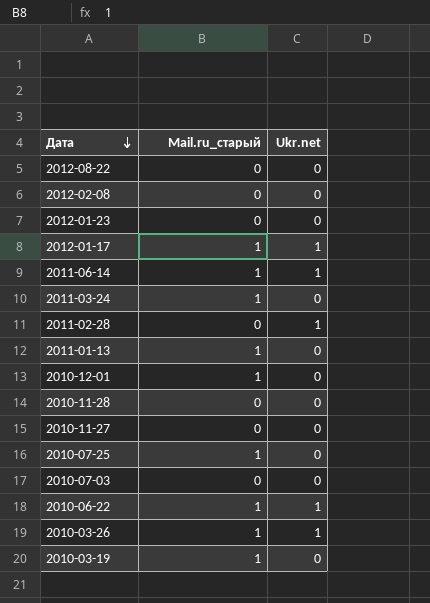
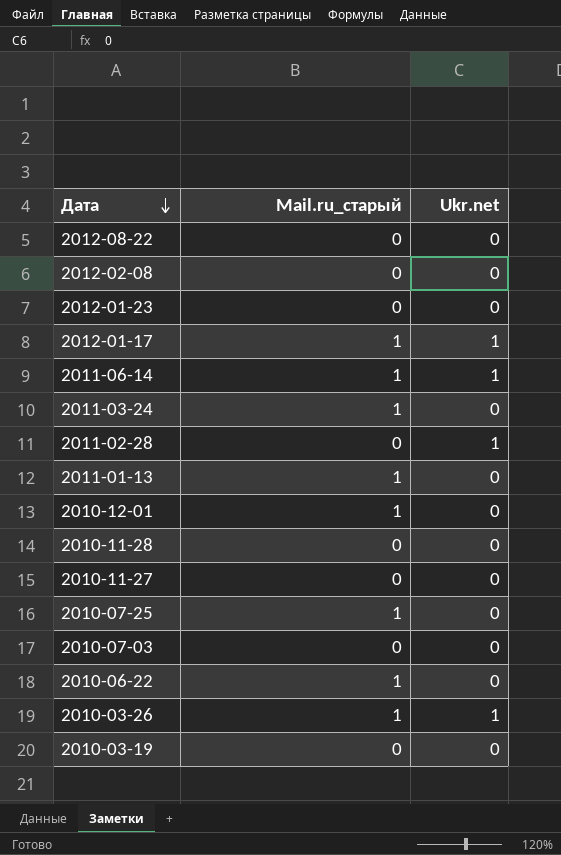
2010-06-22 | Ukr.net: 1 -> 0
2010-03-19 | Mail.ru_старый: 1 -> 0

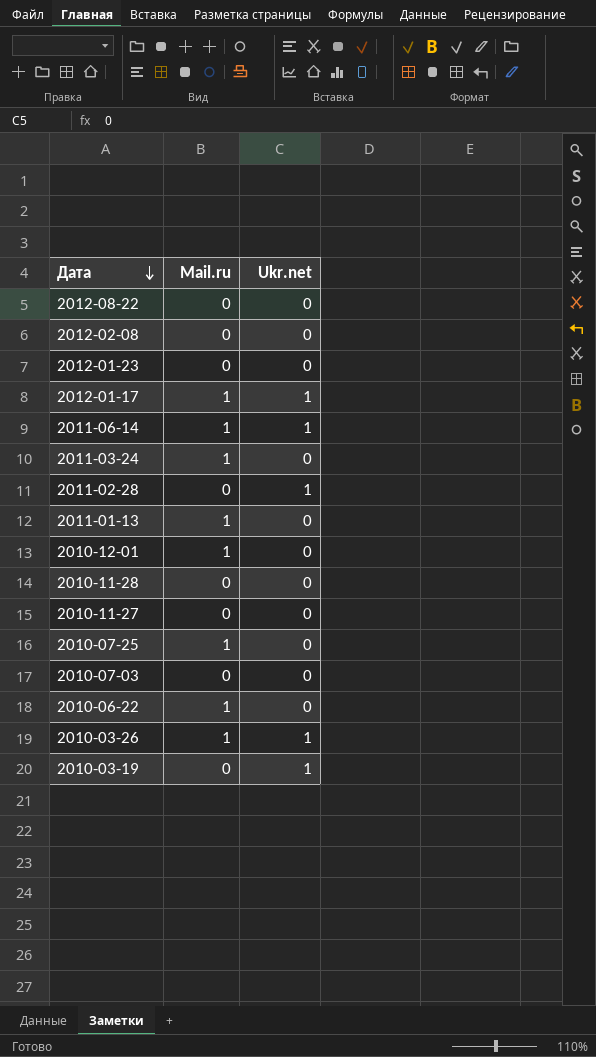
column name: Mail.ru_старый -> Mail.ru
2010-03-19 | Ukr.net: 0 -> 1

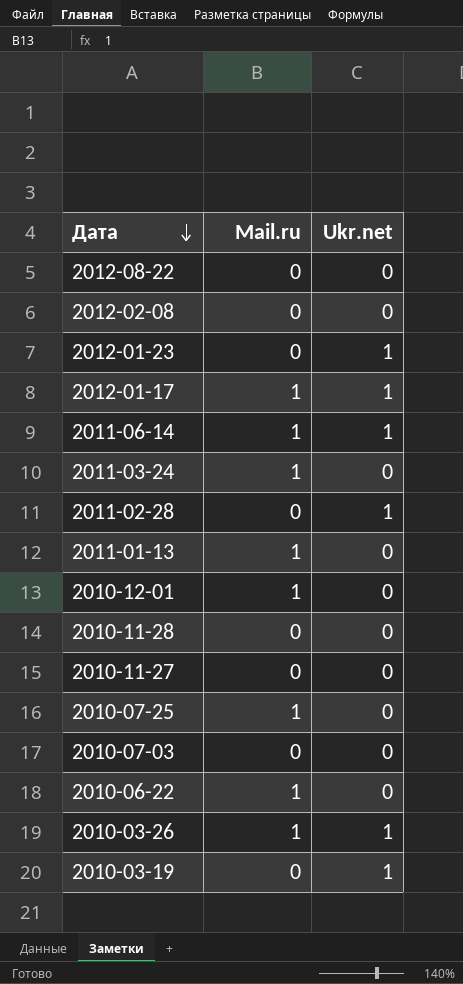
2012-01-23 | Ukr.net: 0 -> 1

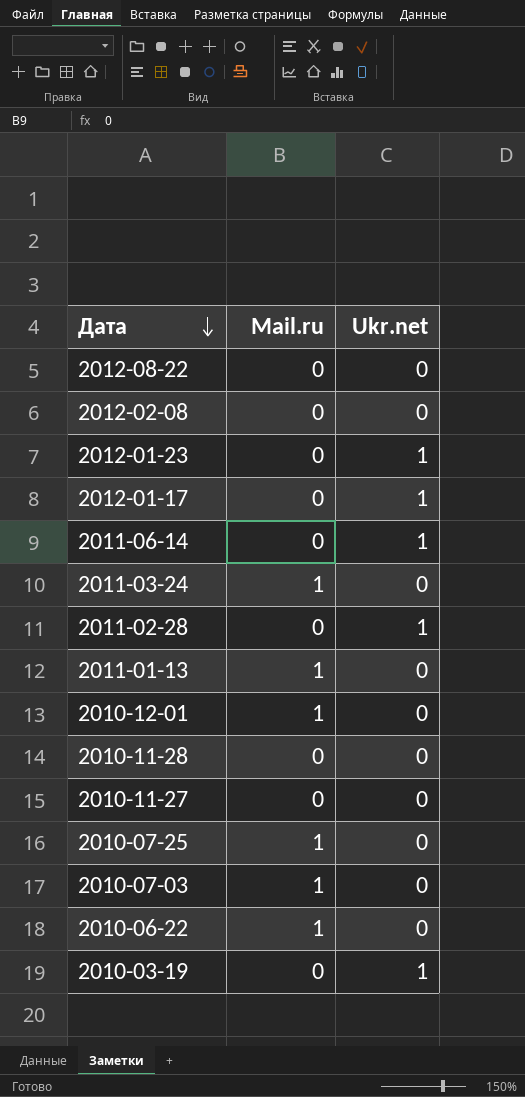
row 2010-03-26: 1 | 1 -> none
2012-01-17 | Mail.ru: 1 -> 0
2011-06-14 | Mail.ru: 1 -> 0
2010-07-03 | Mail.ru: 0 -> 1

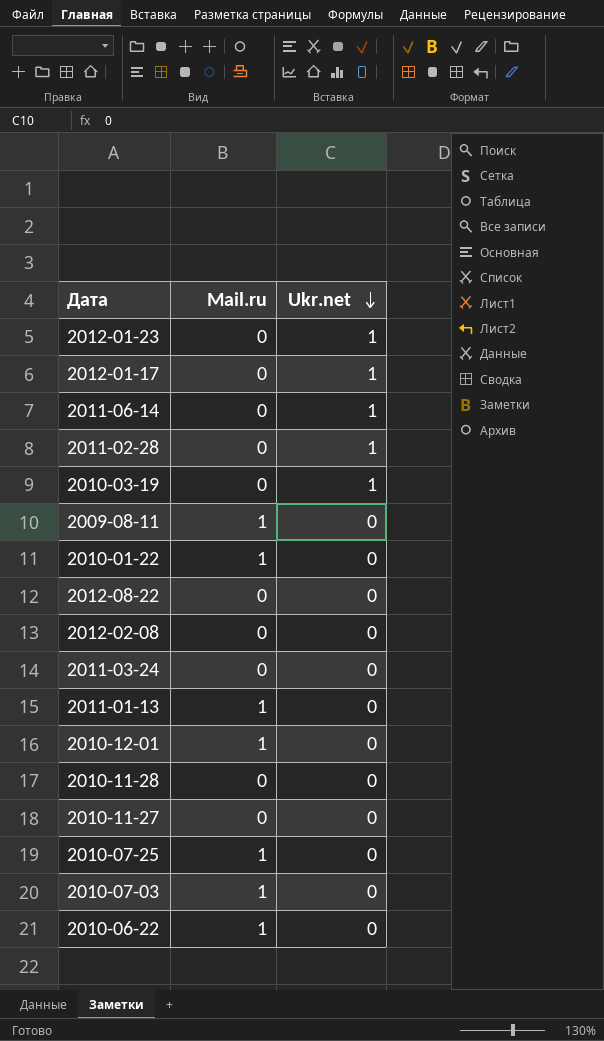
row order: Дата descending -> Ukr.net descending
row 2009-08-11: none -> 1 | 0
row 2010-01-22: none -> 1 | 0
2011-03-24 | Mail.ru: 1 -> 0

